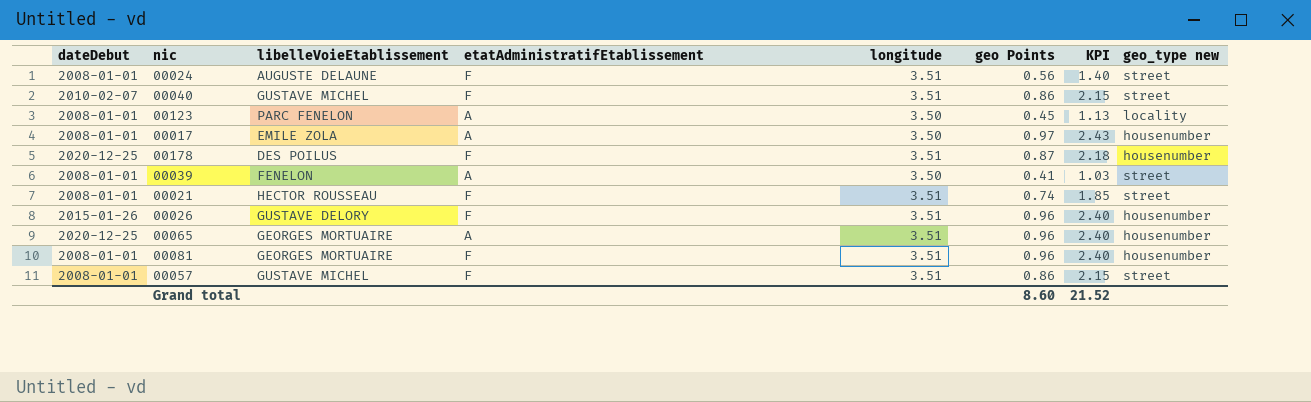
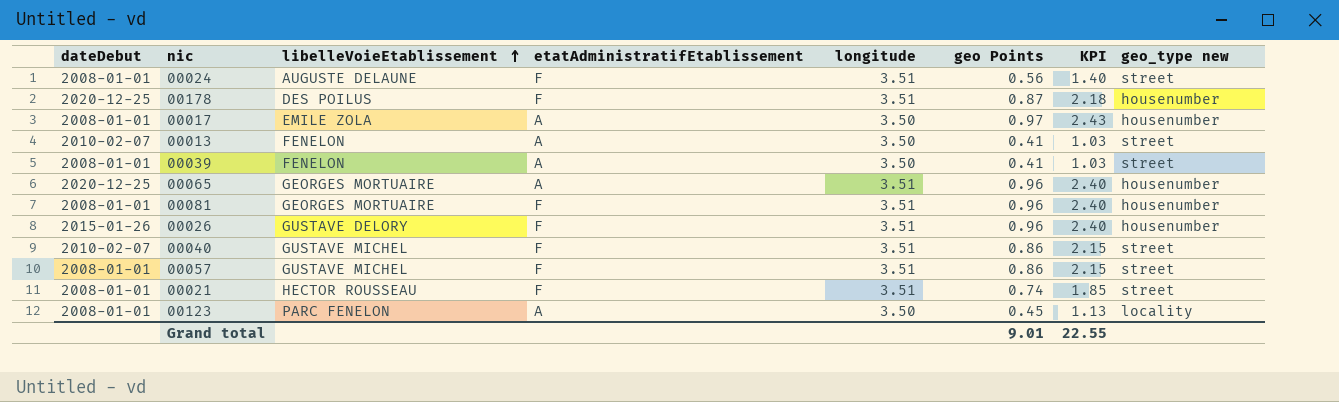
row order: none -> libelleVoieEtablissement ascending
row 00013: none -> 2010-02-07 | FENELON | A | 3.50 | 0.41 | 1.03 | street
Grand total | geo Points: 8.60 -> 9.01
Grand total | KPI: 21.52 -> 22.55

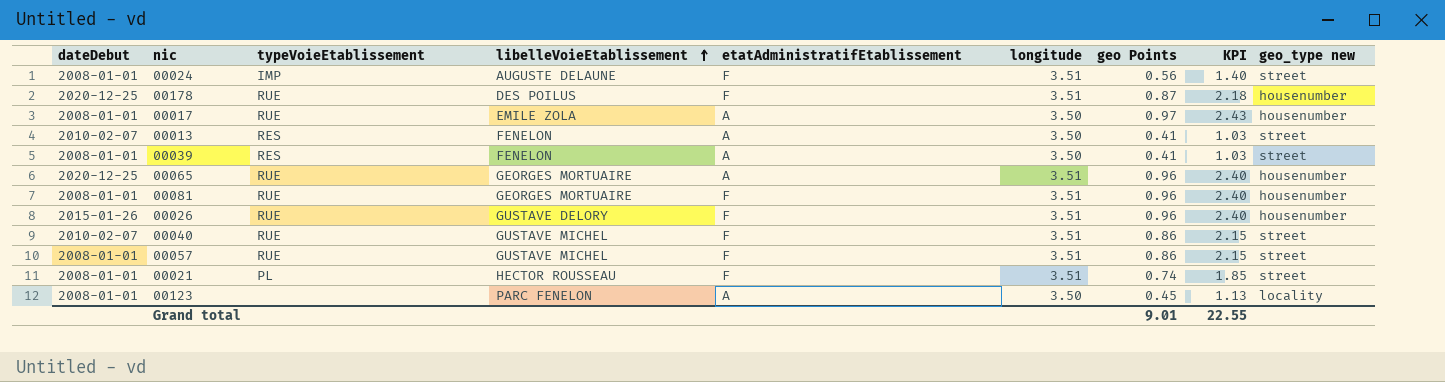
column typeVoieEtablissement | position: none -> 3

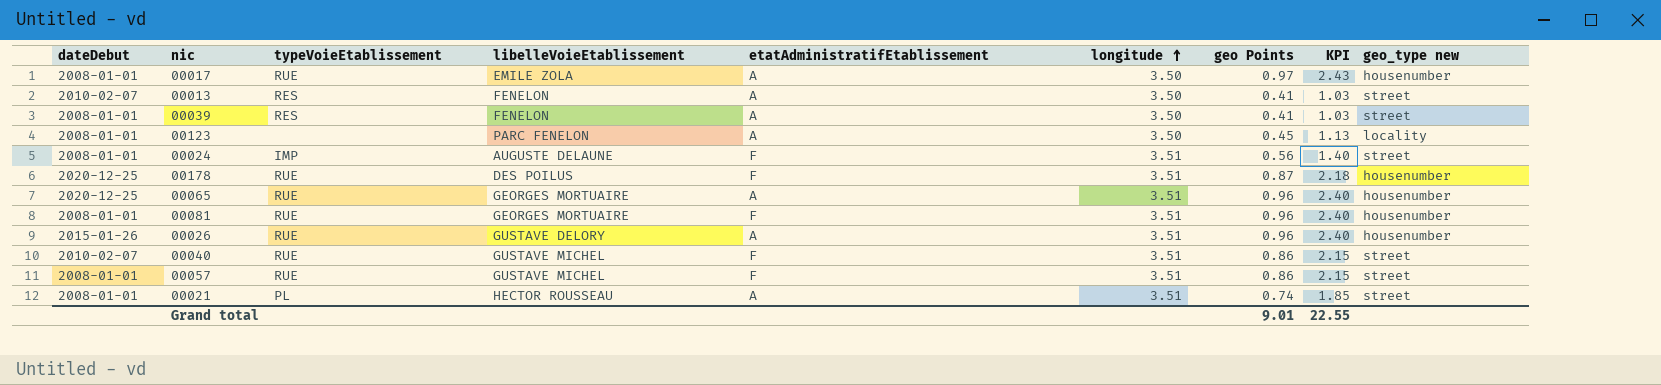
row order: libelleVoieEtablissement ascending -> longitude ascending
00026 | etatAdministratifEtablissement: F -> A
00021 | etatAdministratifEtablissement: F -> A

